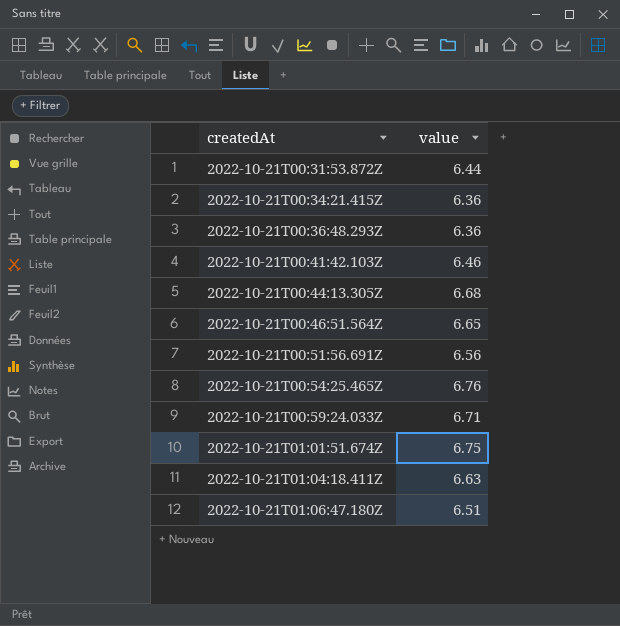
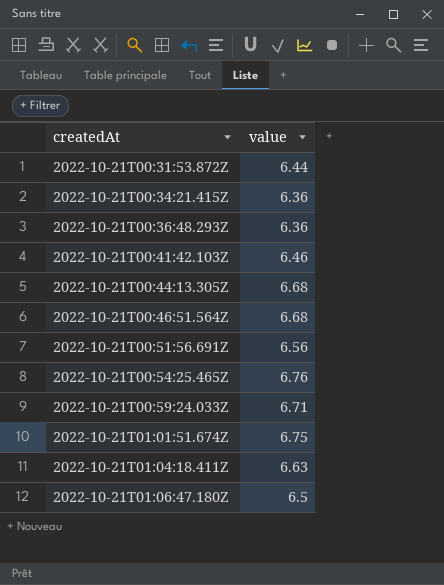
2022-10-21T00:46:51.564Z | value: 6.65 -> 6.68
2022-10-21T01:06:47.180Z | value: 6.51 -> 6.5

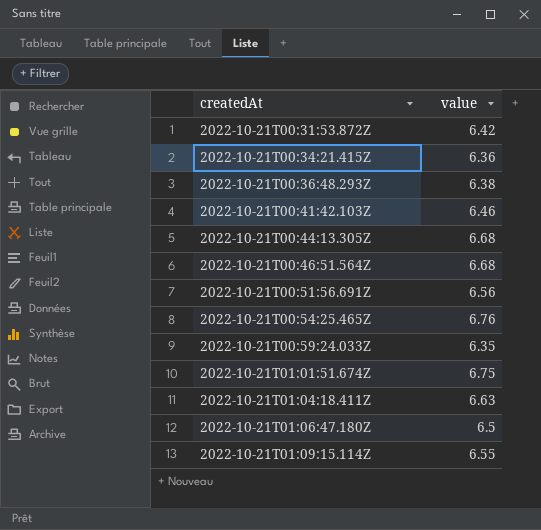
2022-10-21T00:31:53.872Z | value: 6.44 -> 6.42
2022-10-21T00:36:48.293Z | value: 6.36 -> 6.38
2022-10-21T00:59:24.033Z | value: 6.71 -> 6.35
row 2022-10-21T01:09:15.114Z: none -> 6.55

